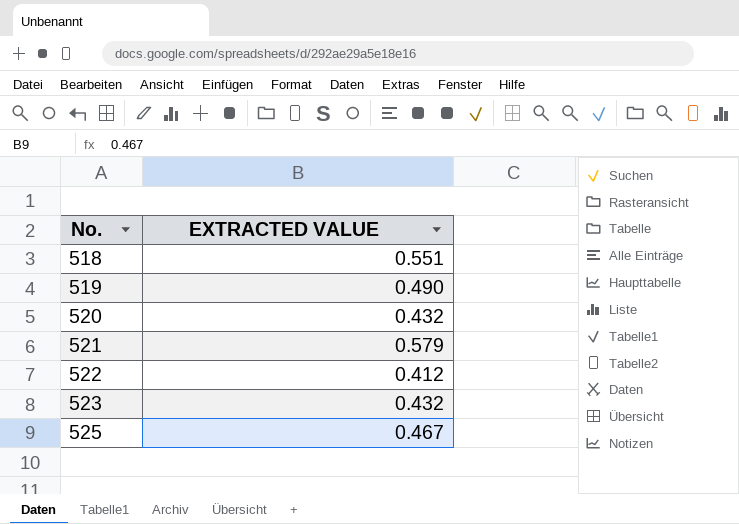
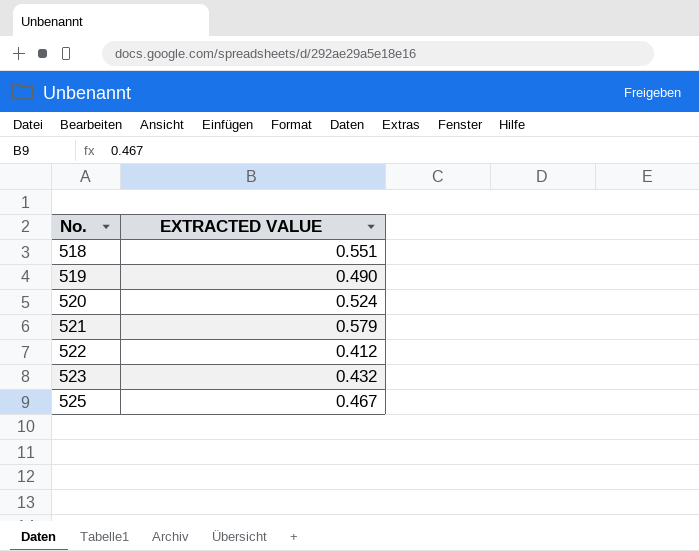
520 | EXTRACTED VALUE: 0.432 -> 0.524

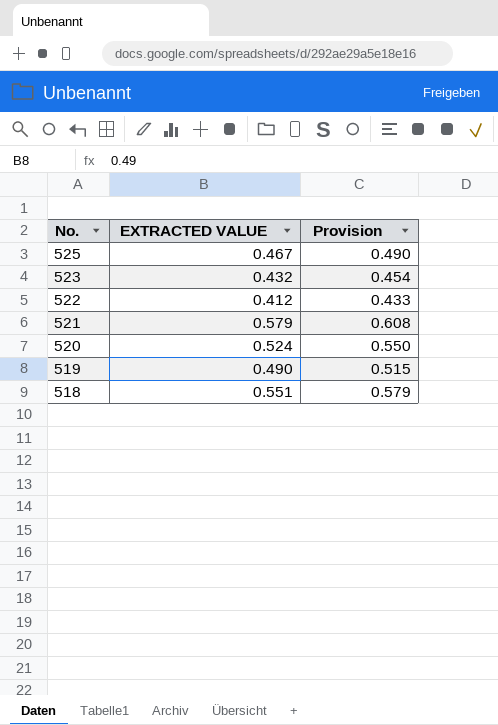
row order: No. ascending -> No. descending
column Provision | formula: none -> [EXTRACTED VALUE] * 1.05

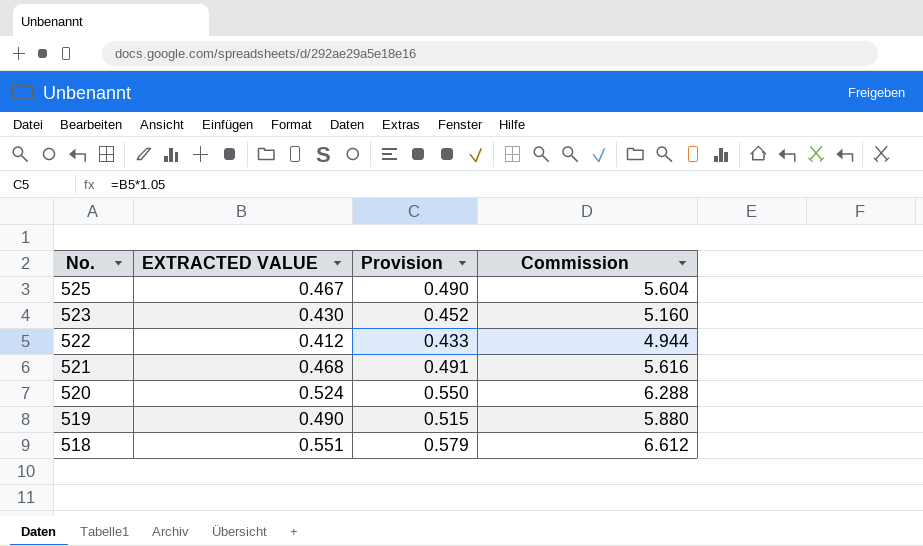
column Commission | formula: none -> [EXTRACTED VALUE] * 12
523 | EXTRACTED VALUE: 0.432 -> 0.430
523 | Provision: 0.454 -> 0.452
521 | EXTRACTED VALUE: 0.579 -> 0.468
521 | Provision: 0.608 -> 0.491

